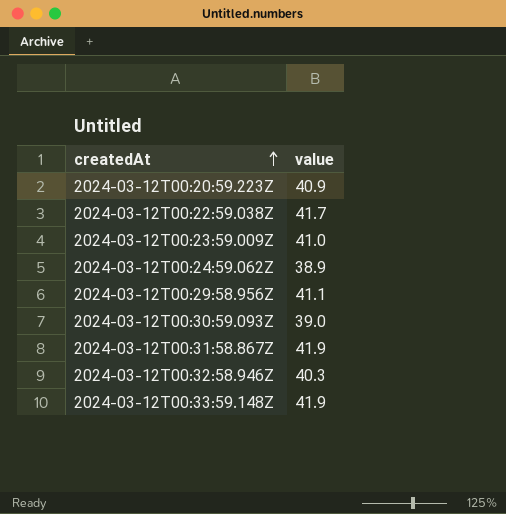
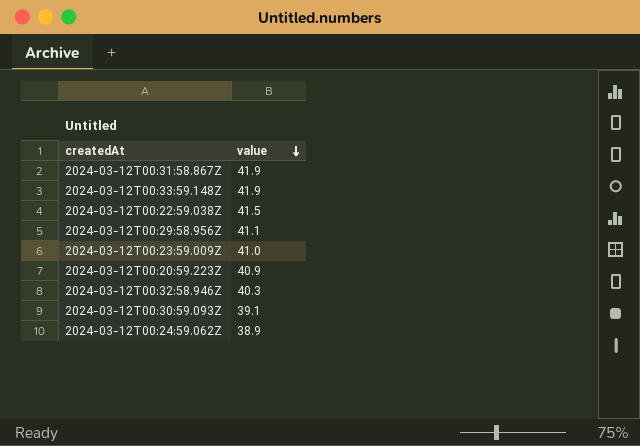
row order: createdAt ascending -> value descending
2024-03-12T00:22:59.038Z | value: 41.7 -> 41.5
2024-03-12T00:30:59.093Z | value: 39.0 -> 39.1

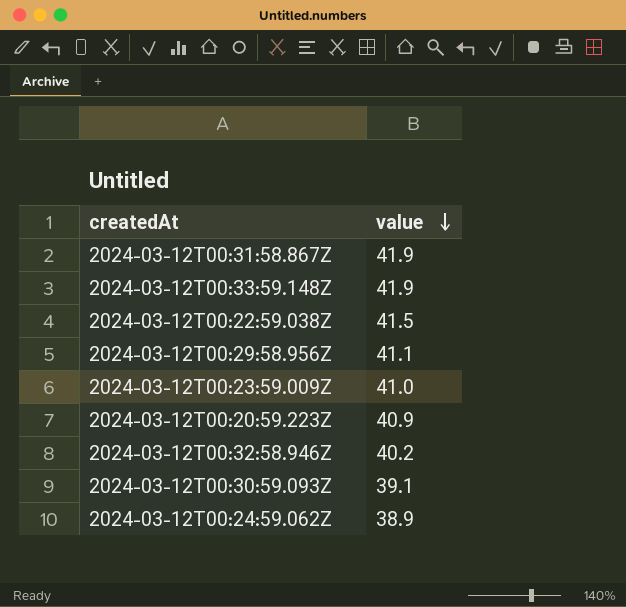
2024-03-12T00:32:58.946Z | value: 40.3 -> 40.2

